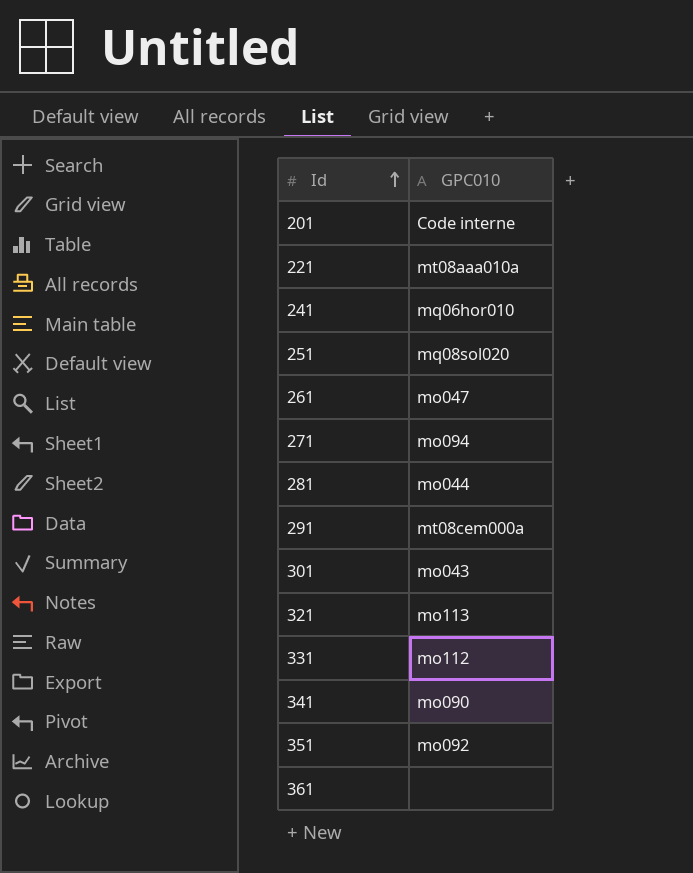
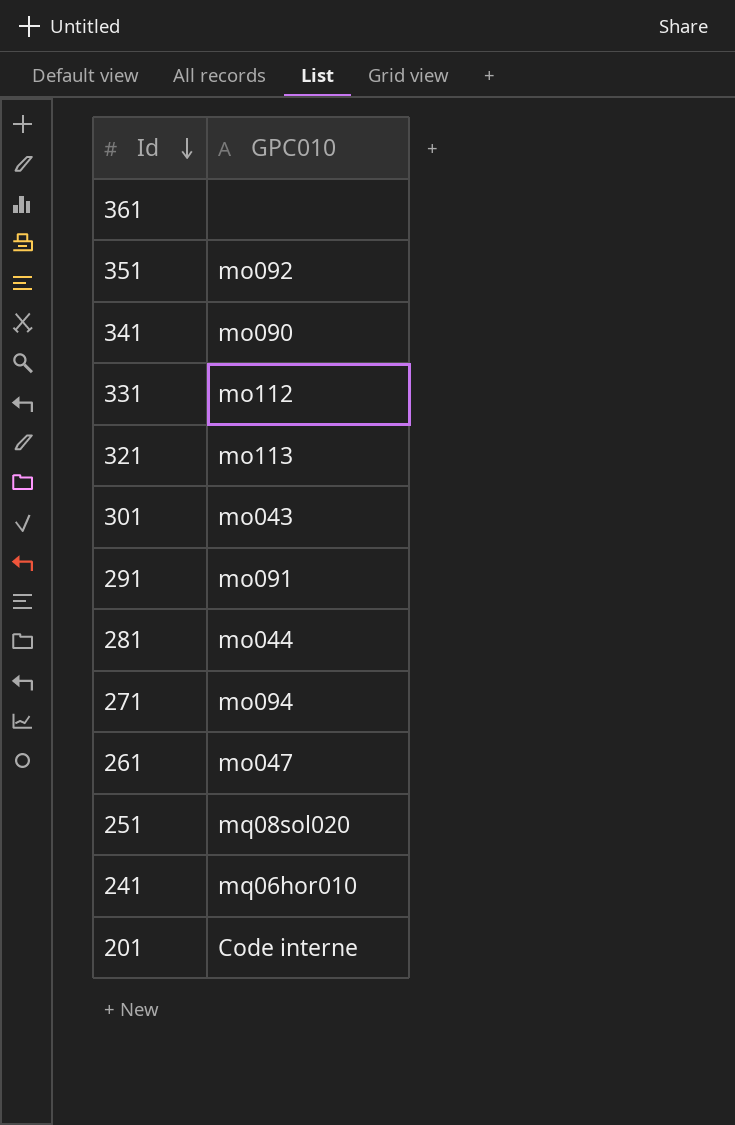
row order: Id ascending -> Id descending
row 221: mt08aaa010a -> none
291 | GPC010: mt08cem000a -> mo091

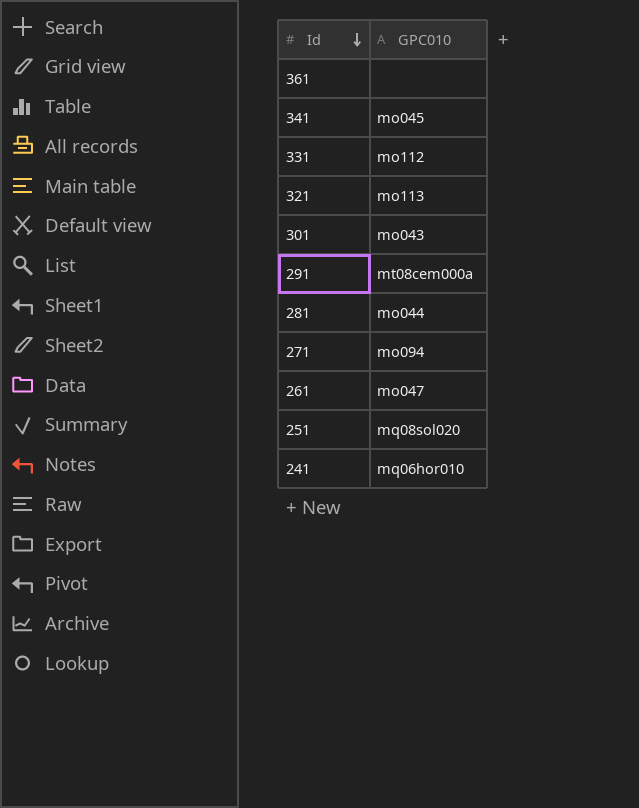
row 351: mo092 -> none
row 201: Code interne -> none
341 | GPC010: mo090 -> mo045
291 | GPC010: mo091 -> mt08cem000a

